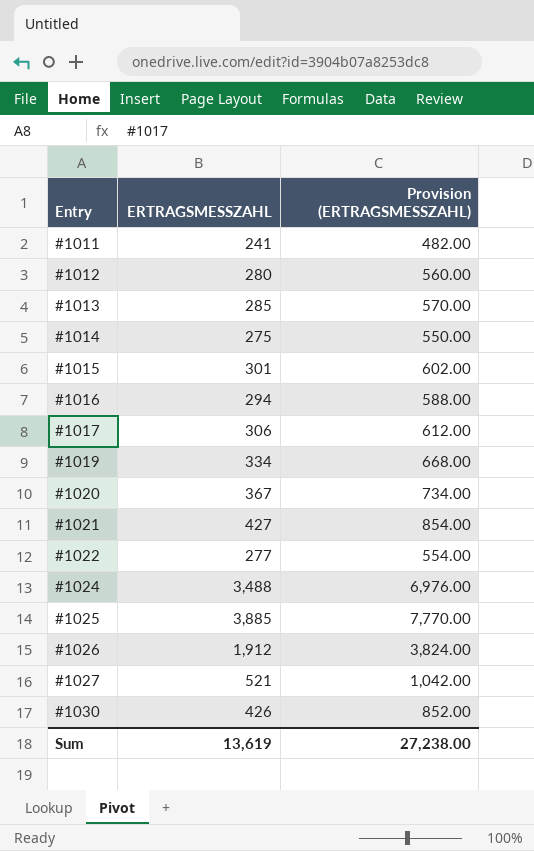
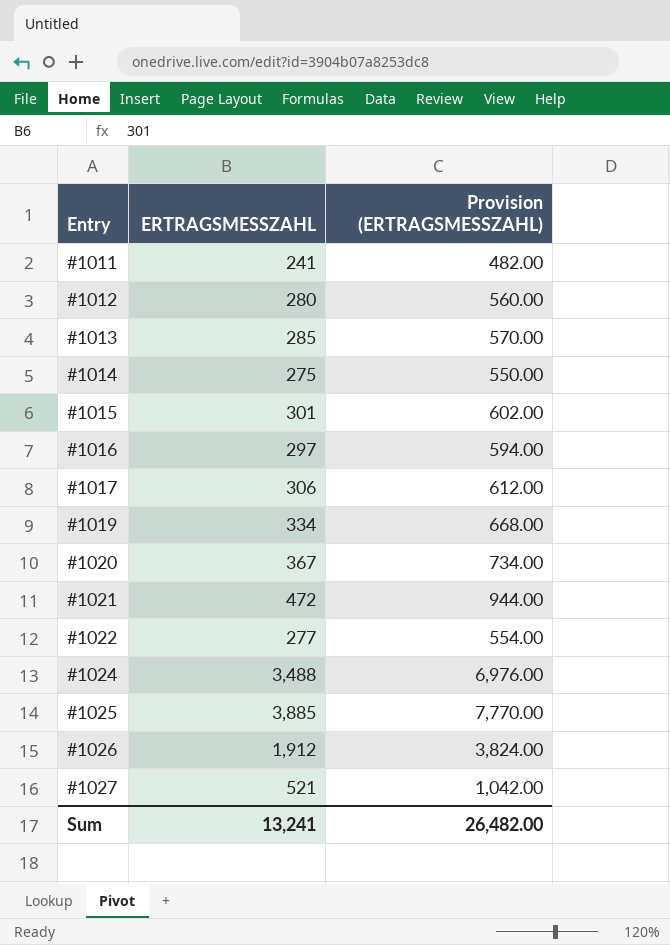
row #1030: 426 | 852.00 -> none
#1016 | ERTRAGSMESSZAHL: 294 -> 297
#1016 | Provision (ERTRAGSMESSZAHL): 588.00 -> 594.00
#1021 | ERTRAGSMESSZAHL: 427 -> 472
#1021 | Provision (ERTRAGSMESSZAHL): 854.00 -> 944.00
Sum | ERTRAGSMESSZAHL: 13,619 -> 13,241
Sum | Provision (ERTRAGSMESSZAHL): 27,238.00 -> 26,482.00

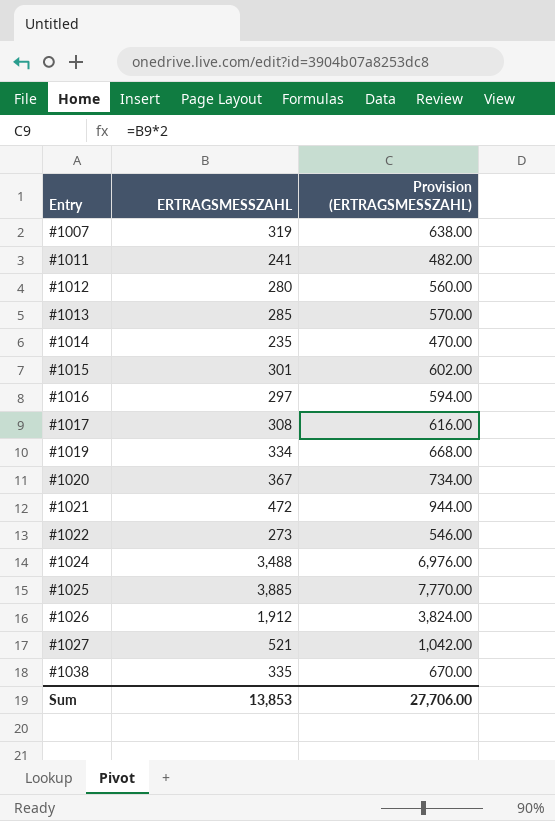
row #1007: none -> 319 | 638.00
#1014 | ERTRAGSMESSZAHL: 275 -> 235
#1014 | Provision (ERTRAGSMESSZAHL): 550.00 -> 470.00
#1017 | ERTRAGSMESSZAHL: 306 -> 308
#1017 | Provision (ERTRAGSMESSZAHL): 612.00 -> 616.00
#1022 | ERTRAGSMESSZAHL: 277 -> 273
#1022 | Provision (ERTRAGSMESSZAHL): 554.00 -> 546.00
row #1038: none -> 335 | 670.00
Sum | ERTRAGSMESSZAHL: 13,241 -> 13,853
Sum | Provision (ERTRAGSMESSZAHL): 26,482.00 -> 27,706.00

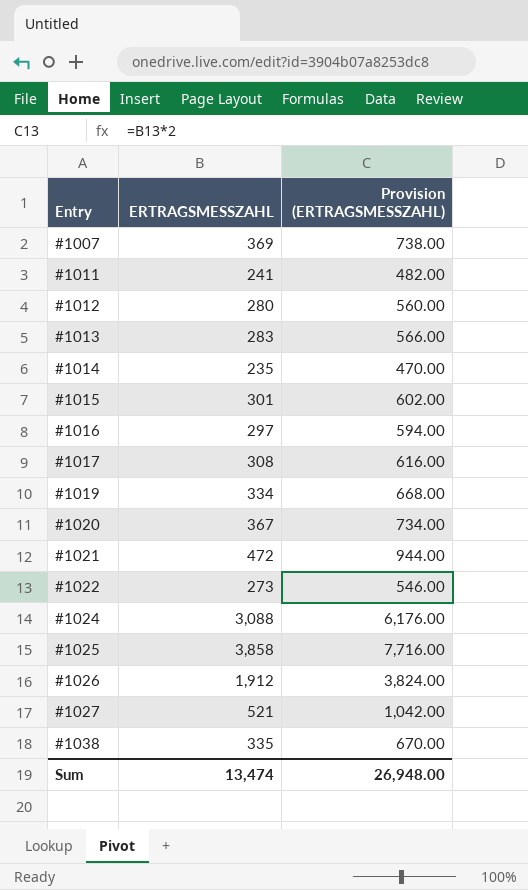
#1007 | ERTRAGSMESSZAHL: 319 -> 369
#1007 | Provision (ERTRAGSMESSZAHL): 638.00 -> 738.00
#1013 | ERTRAGSMESSZAHL: 285 -> 283
#1013 | Provision (ERTRAGSMESSZAHL): 570.00 -> 566.00
#1024 | ERTRAGSMESSZAHL: 3,488 -> 3,088
#1024 | Provision (ERTRAGSMESSZAHL): 6,976.00 -> 6,176.00
#1025 | ERTRAGSMESSZAHL: 3,885 -> 3,858
#1025 | Provision (ERTRAGSMESSZAHL): 7,770.00 -> 7,716.00
Sum | ERTRAGSMESSZAHL: 13,853 -> 13,474
Sum | Provision (ERTRAGSMESSZAHL): 27,706.00 -> 26,948.00

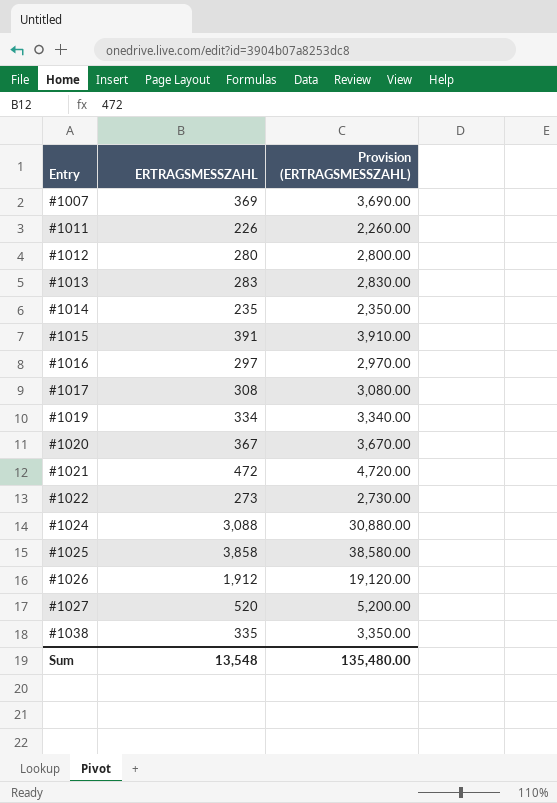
column Provision (ERTRAGSMESSZAHL) | formula: [ERTRAGSMESSZAHL] * 2 -> [ERTRAGSMESSZAHL] * 10
#1011 | ERTRAGSMESSZAHL: 241 -> 226
#1015 | ERTRAGSMESSZAHL: 301 -> 391
#1027 | ERTRAGSMESSZAHL: 521 -> 520
Sum | ERTRAGSMESSZAHL: 13,474 -> 13,548
Sum | Provision (ERTRAGSMESSZAHL): 26,948.00 -> 135,480.00

